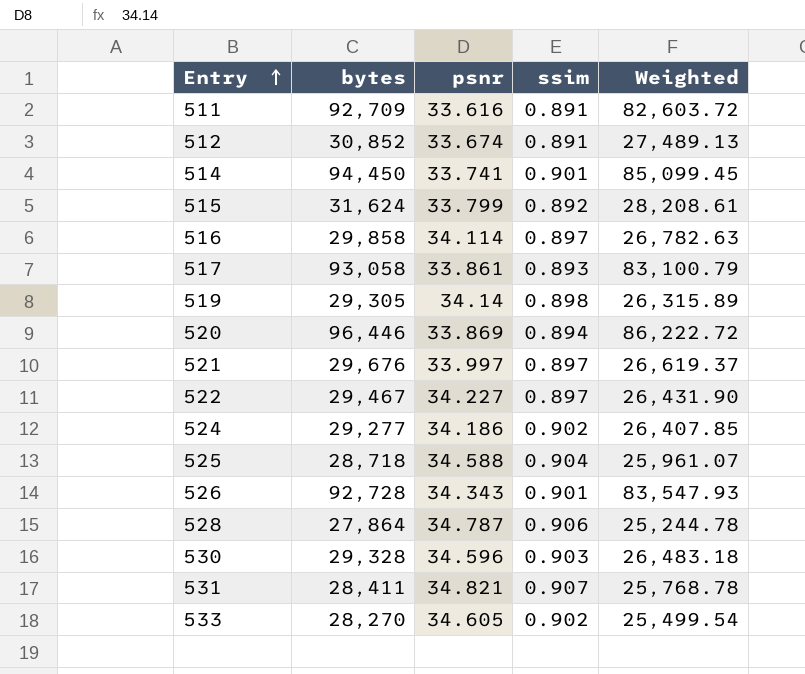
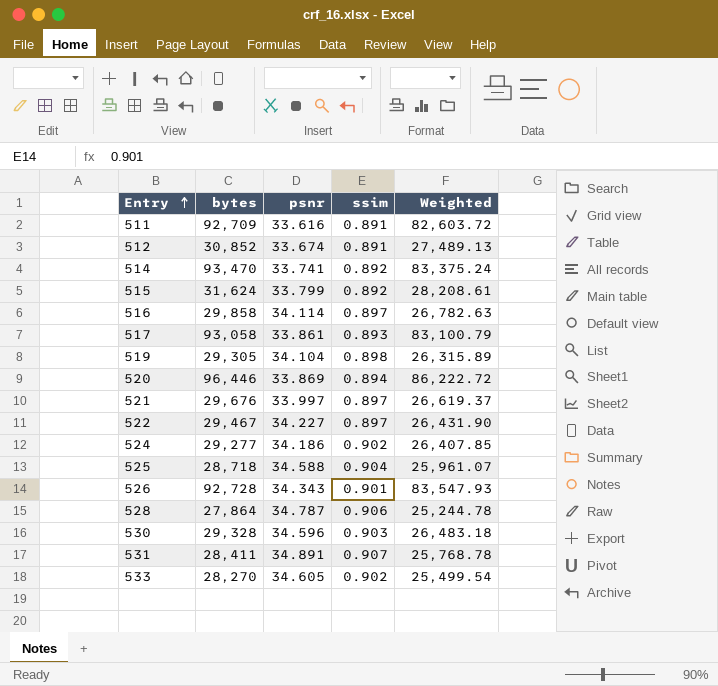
514 | bytes: 94,450 -> 93,470
514 | ssim: 0.901 -> 0.892
514 | Weighted: 85,099.45 -> 83,375.24
519 | psnr: 34.14 -> 34.104
531 | psnr: 34.821 -> 34.891

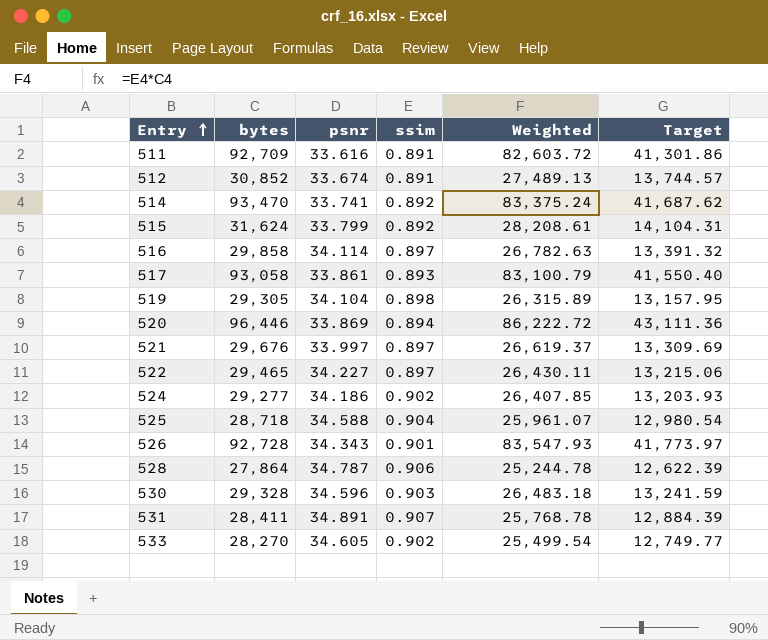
column Target | formula: none -> [Weighted] * 0.5
522 | bytes: 29,467 -> 29,465
522 | Weighted: 26,431.90 -> 26,430.11

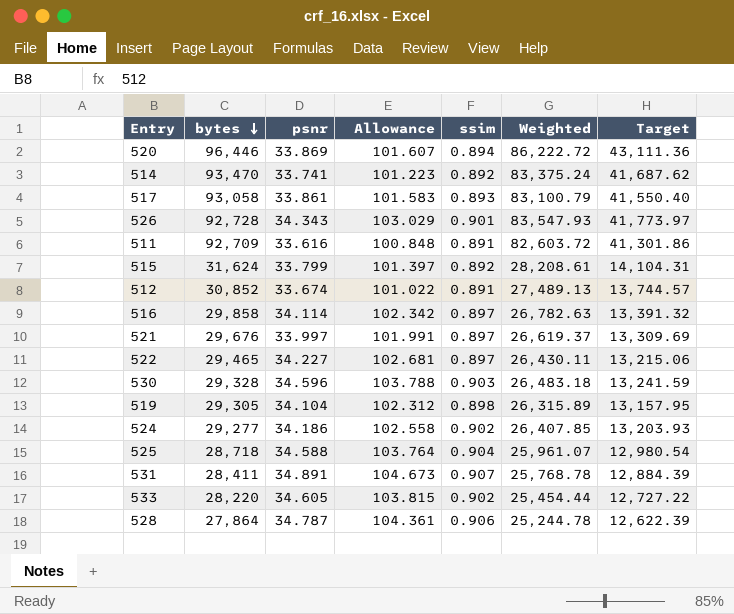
row order: Entry ascending -> bytes descending
column Allowance | formula: none -> [psnr] * 3
533 | bytes: 28,270 -> 28,220
533 | Weighted: 25,499.54 -> 25,454.44
533 | Target: 12,749.77 -> 12,727.22

